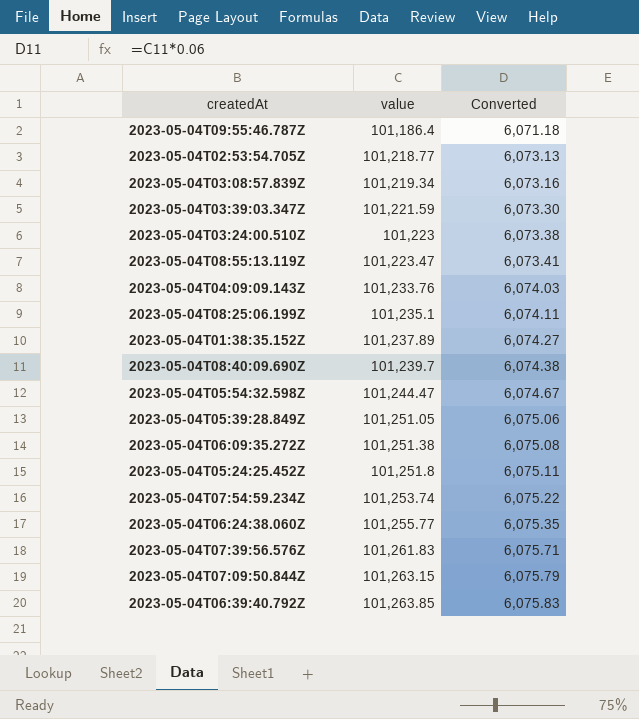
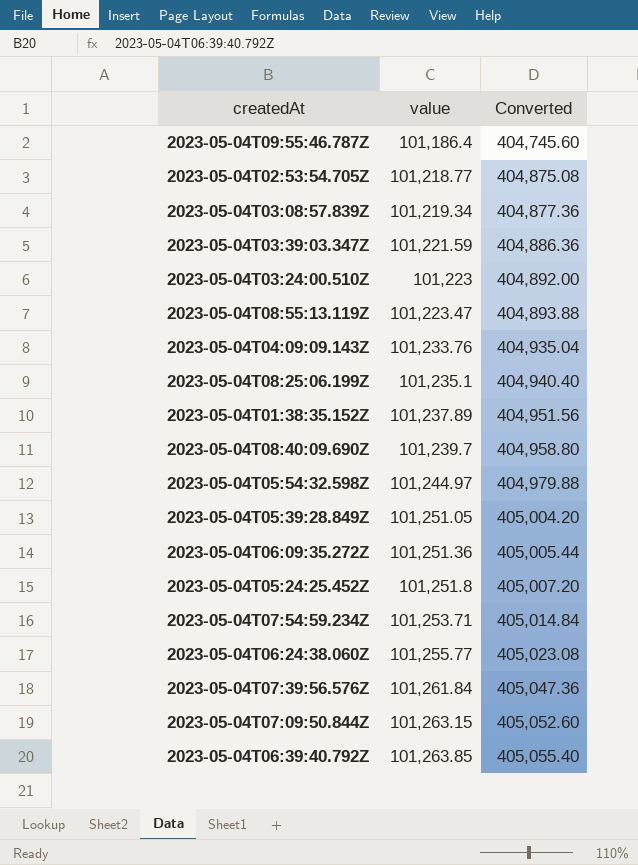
column Converted | formula: [value] * 0.06 -> [value] * 4
2023-05-04T05:54:32.598Z | value: 101,244.47 -> 101,244.97
2023-05-04T06:09:35.272Z | value: 101,251.38 -> 101,251.36
2023-05-04T07:54:59.234Z | value: 101,253.74 -> 101,253.71
2023-05-04T07:39:56.576Z | value: 101,261.83 -> 101,261.84

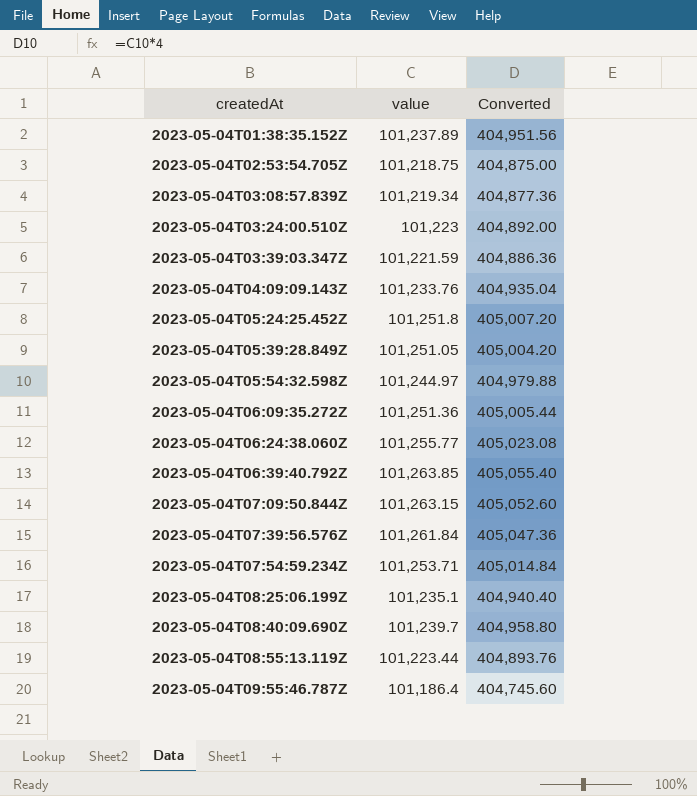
row order: value ascending -> createdAt ascending
2023-05-04T02:53:54.705Z | value: 101,218.77 -> 101,218.75
2023-05-04T02:53:54.705Z | Converted: 404,875.08 -> 404,875.00
2023-05-04T08:55:13.119Z | value: 101,223.47 -> 101,223.44
2023-05-04T08:55:13.119Z | Converted: 404,893.88 -> 404,893.76

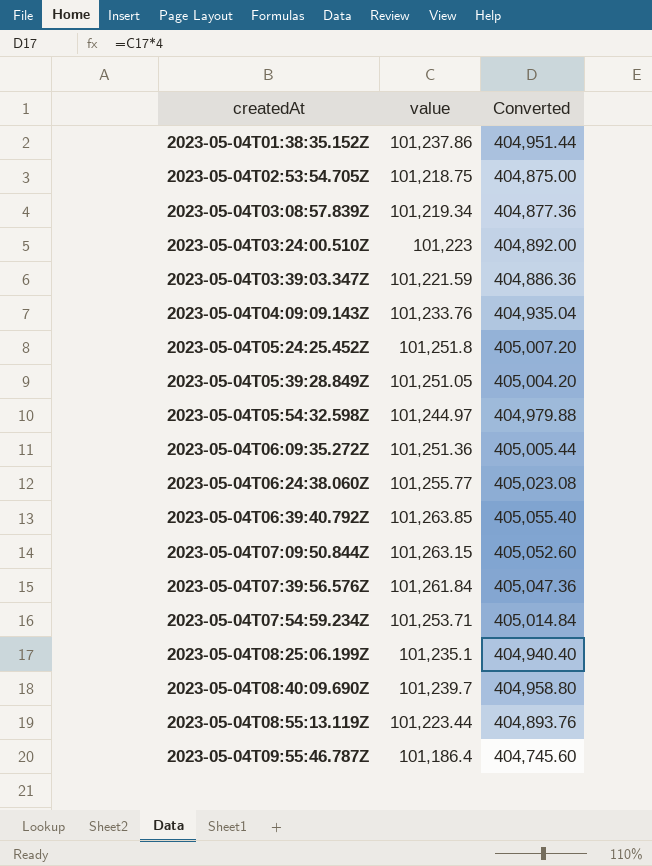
2023-05-04T01:38:35.152Z | value: 101,237.89 -> 101,237.86
2023-05-04T01:38:35.152Z | Converted: 404,951.56 -> 404,951.44

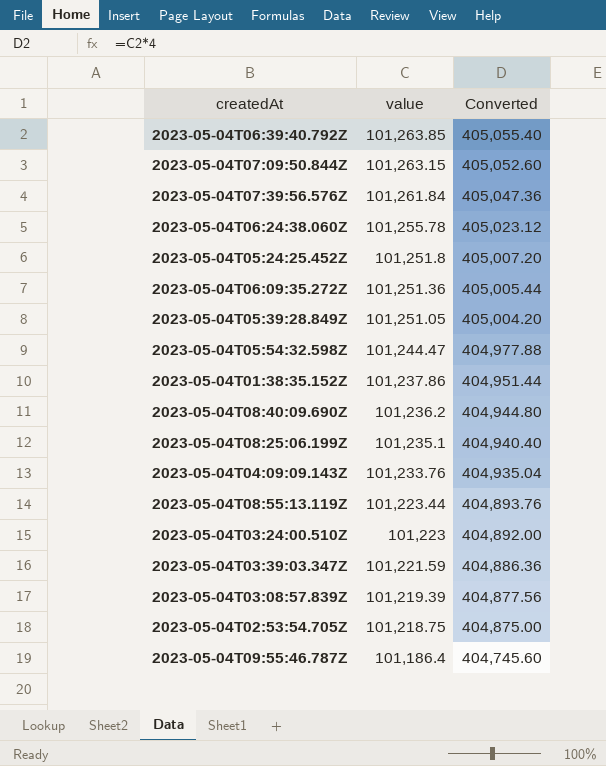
row order: createdAt ascending -> value descending
row 2023-05-04T07:54:59.234Z: 101,253.71 | 405,014.84 -> none
2023-05-04T06:24:38.060Z | value: 101,255.77 -> 101,255.78
2023-05-04T06:24:38.060Z | Converted: 405,023.08 -> 405,023.12
2023-05-04T05:54:32.598Z | value: 101,244.97 -> 101,244.47
2023-05-04T05:54:32.598Z | Converted: 404,979.88 -> 404,977.88
2023-05-04T08:40:09.690Z | value: 101,239.7 -> 101,236.2
2023-05-04T08:40:09.690Z | Converted: 404,958.80 -> 404,944.80
2023-05-04T03:08:57.839Z | value: 101,219.34 -> 101,219.39
2023-05-04T03:08:57.839Z | Converted: 404,877.36 -> 404,877.56

